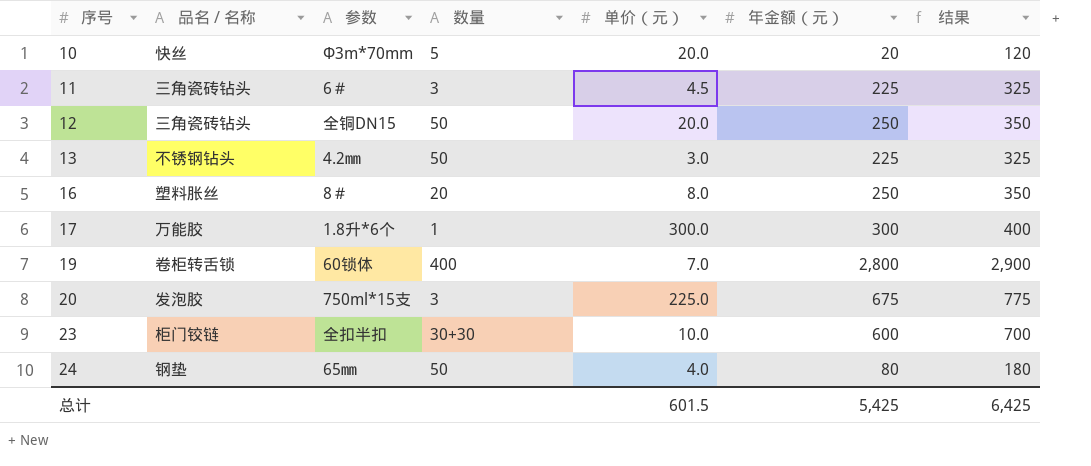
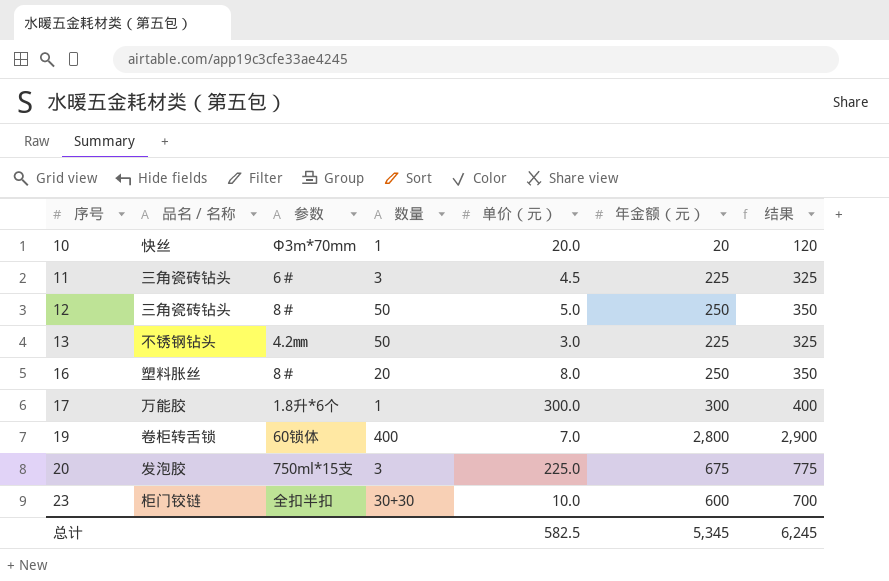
row 24: 钢垫 | 65㎜ | 50 | 4.0 | 80 | 180 -> none
10 | 数量: 5 -> 1
12 | 参数: 全铜DN15 -> 8＃
12 | 单价（元）: 20.0 -> 5.0
总计 | 单价（元）: 601.5 -> 582.5
总计 | 年金额（元）: 5,425 -> 5,345
总计 | 结果: 6,425 -> 6,245

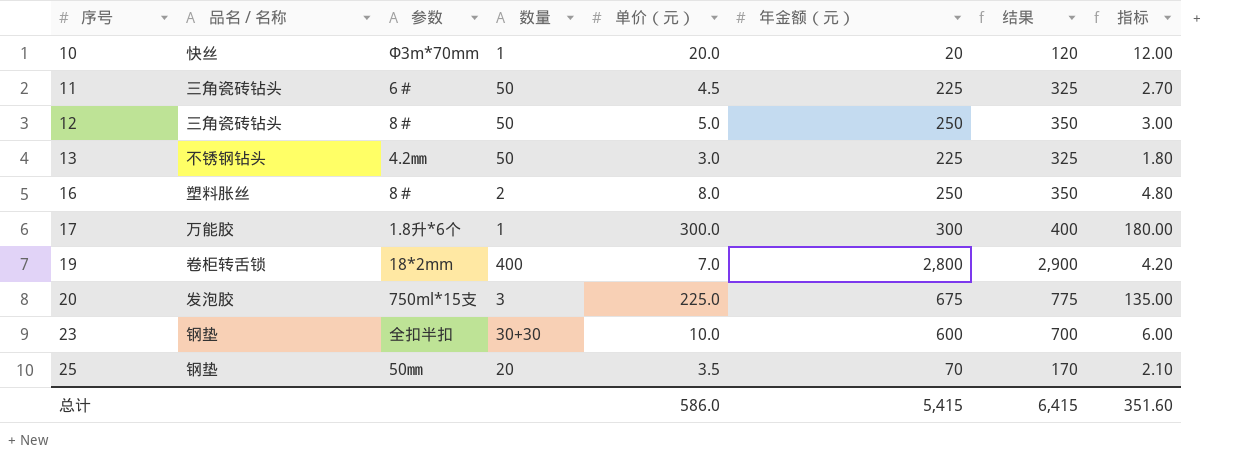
column 指标 | formula: none -> [单价（元）] * 0.6
11 | 数量: 3 -> 50
16 | 数量: 20 -> 2
19 | 参数: 60锁体 -> 18*2mm
23 | 品名 / 名称: 柜门铰链 -> 钢垫
row 25: none -> 钢垫 | 50㎜ | 20 | 3.5 | 70 | 170 | 2.10
总计 | 单价（元）: 582.5 -> 586.0
总计 | 年金额（元）: 5,345 -> 5,415
总计 | 结果: 6,245 -> 6,415

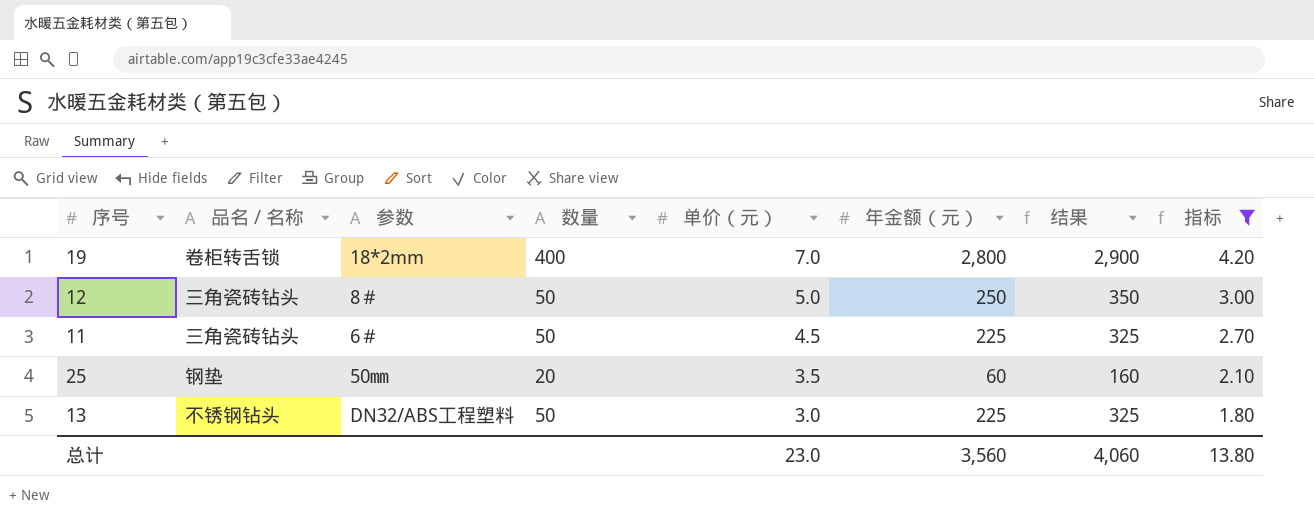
filter: none -> 指标 <= 4.20
row order: 序号 ascending -> 单价（元） descending
25 | 年金额（元）: 70 -> 60
25 | 结果: 170 -> 160
13 | 参数: 4.2㎜ -> DN32/ABS工程塑料
总计 | 单价（元）: 586.0 -> 23.0
总计 | 年金额（元）: 5,415 -> 3,560
总计 | 结果: 6,415 -> 4,060
总计 | 指标: 351.60 -> 13.80

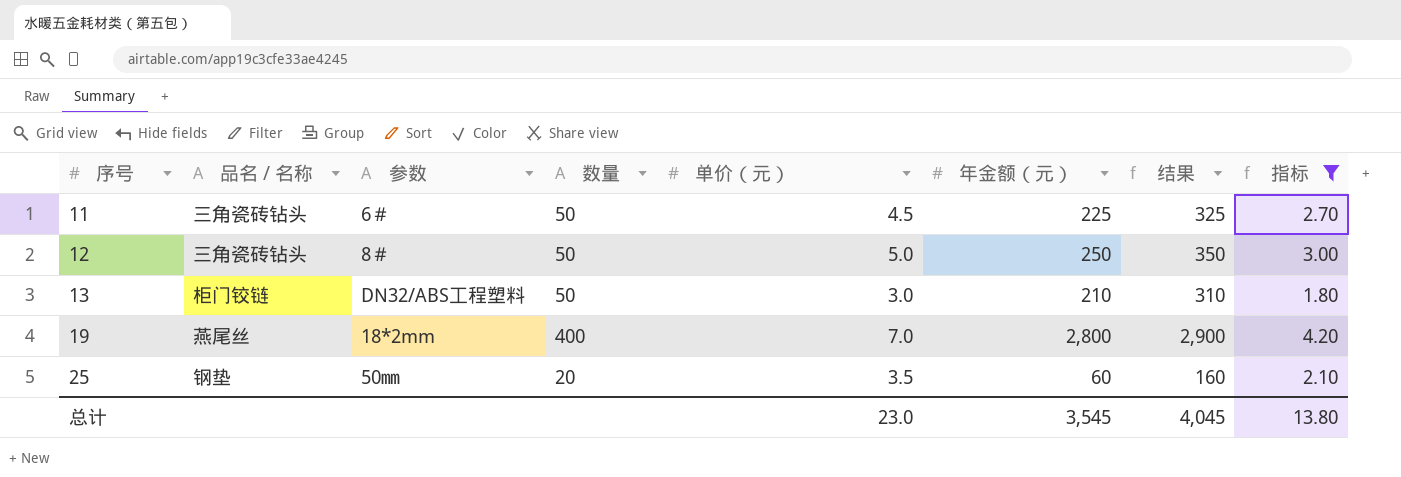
row order: 单价（元） descending -> 序号 ascending
13 | 品名 / 名称: 不锈钢钻头 -> 柜门铰链
13 | 年金额（元）: 225 -> 210
13 | 结果: 325 -> 310
19 | 品名 / 名称: 卷柜转舌锁 -> 燕尾丝
总计 | 年金额（元）: 3,560 -> 3,545
总计 | 结果: 4,060 -> 4,045

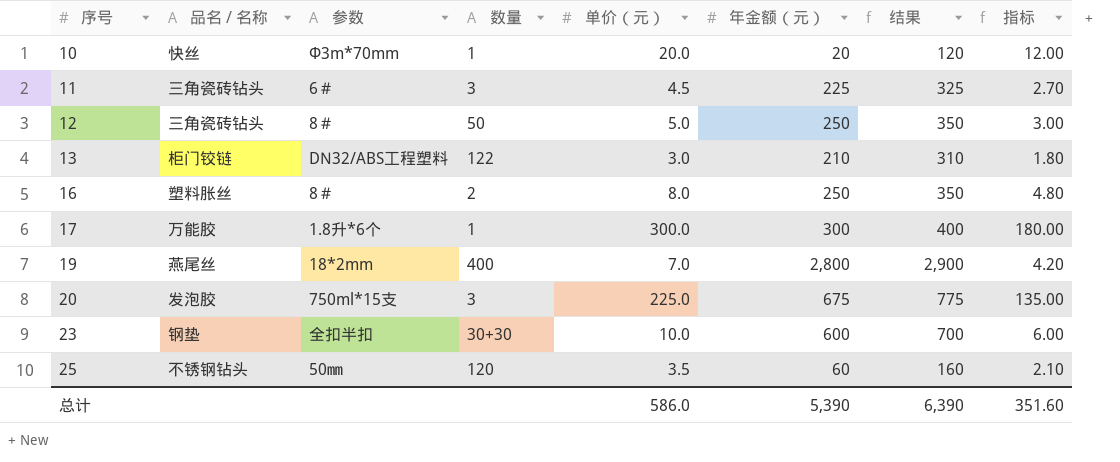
filter: 指标 <= 4.20 -> none
11 | 数量: 50 -> 3
13 | 数量: 50 -> 122
25 | 品名 / 名称: 钢垫 -> 不锈钢钻头
25 | 数量: 20 -> 120
总计 | 单价（元）: 23.0 -> 586.0
总计 | 年金额（元）: 3,545 -> 5,390
总计 | 结果: 4,045 -> 6,390
总计 | 指标: 13.80 -> 351.60

